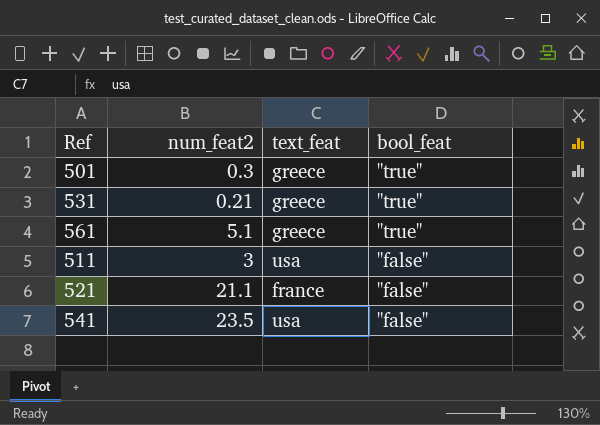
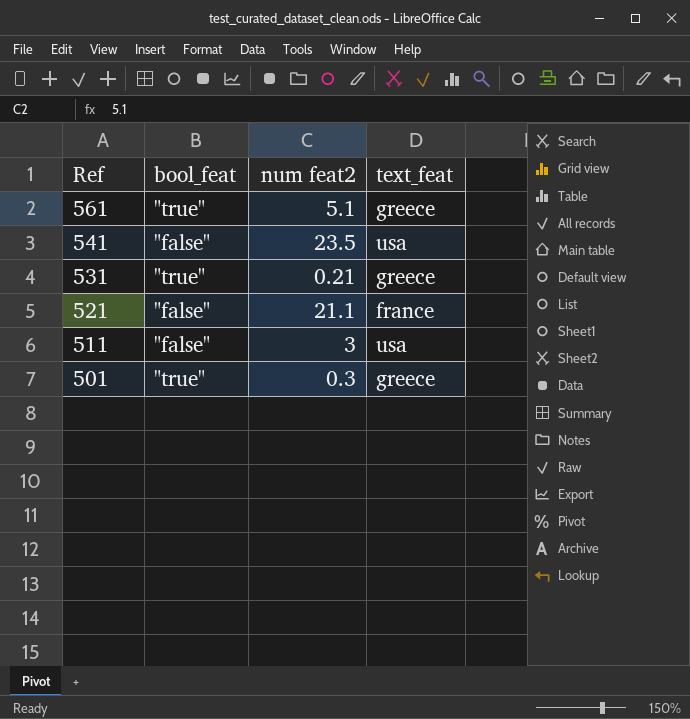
row order: bool_feat descending -> Ref descending
column bool_feat | position: 4 -> 2
column name: num_feat2 -> num feat2

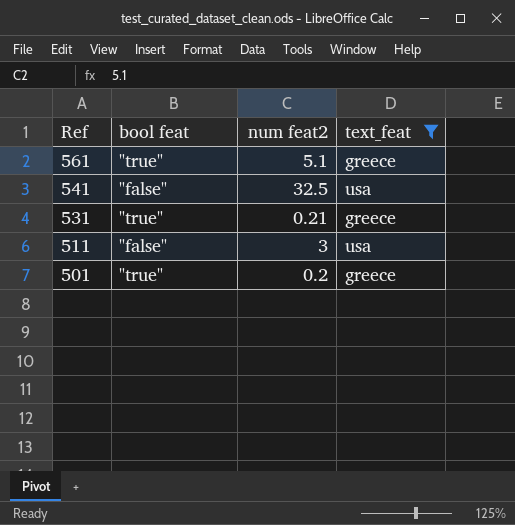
filter: none -> text_feat != france
column name: bool_feat -> bool feat
541 | num feat2: 23.5 -> 32.5
501 | num feat2: 0.3 -> 0.2

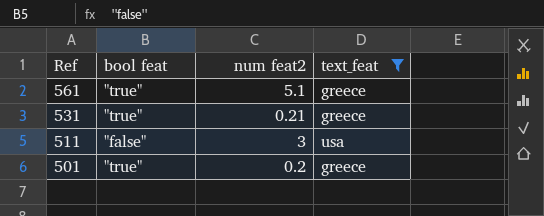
row 541: "false" | 32.5 | usa -> none

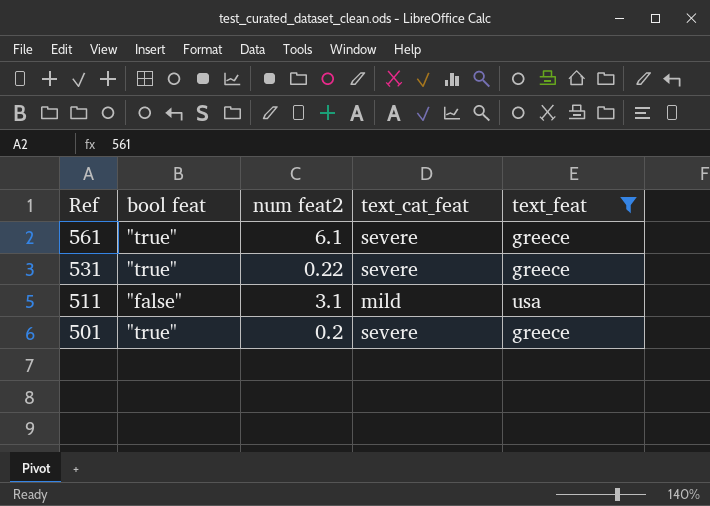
column text_cat_feat | position: none -> 4
561 | num feat2: 5.1 -> 6.1
531 | num feat2: 0.21 -> 0.22
511 | num feat2: 3 -> 3.1

